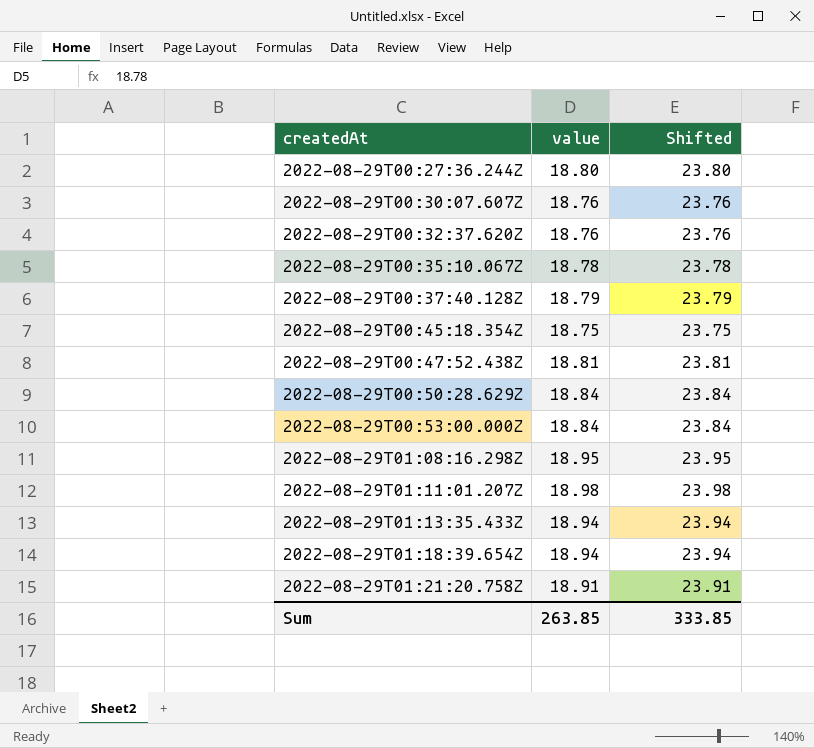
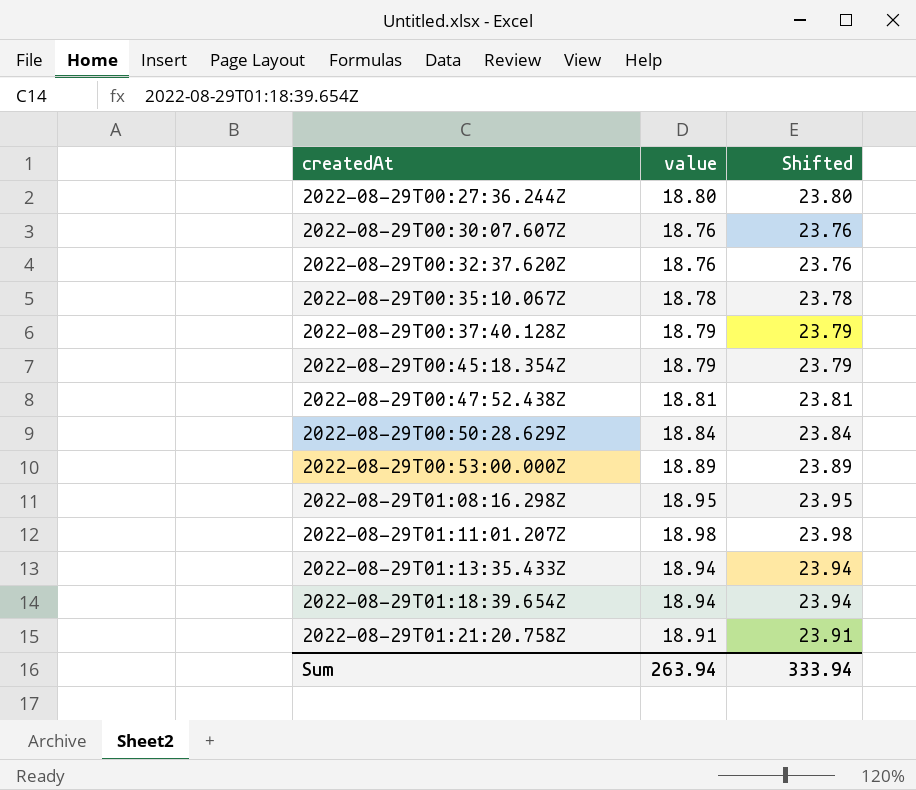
2022-08-29T00:45:18.354Z | value: 18.75 -> 18.79
2022-08-29T00:45:18.354Z | Shifted: 23.75 -> 23.79
2022-08-29T00:53:00.000Z | value: 18.84 -> 18.89
2022-08-29T00:53:00.000Z | Shifted: 23.84 -> 23.89
Sum | value: 263.85 -> 263.94
Sum | Shifted: 333.85 -> 333.94

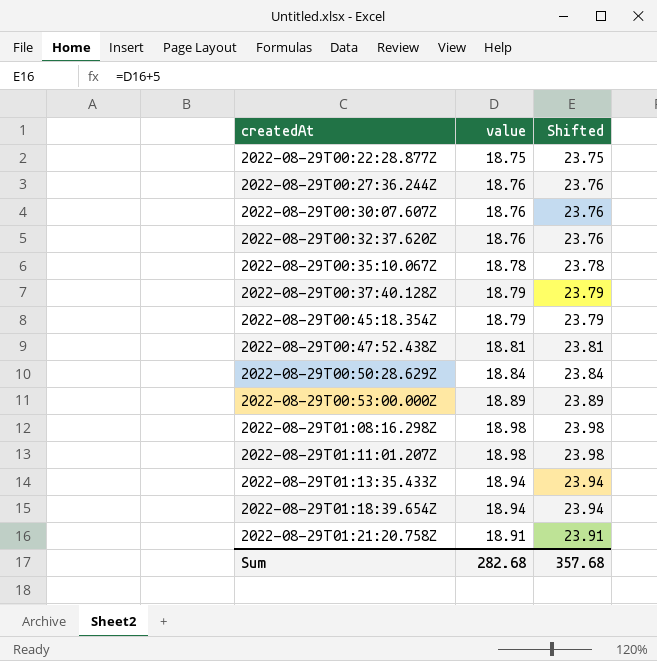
row 2022-08-29T00:22:28.877Z: none -> 18.75 | 23.75
2022-08-29T00:27:36.244Z | value: 18.80 -> 18.76
2022-08-29T00:27:36.244Z | Shifted: 23.80 -> 23.76
2022-08-29T01:08:16.298Z | value: 18.95 -> 18.98
2022-08-29T01:08:16.298Z | Shifted: 23.95 -> 23.98
Sum | value: 263.94 -> 282.68
Sum | Shifted: 333.94 -> 357.68

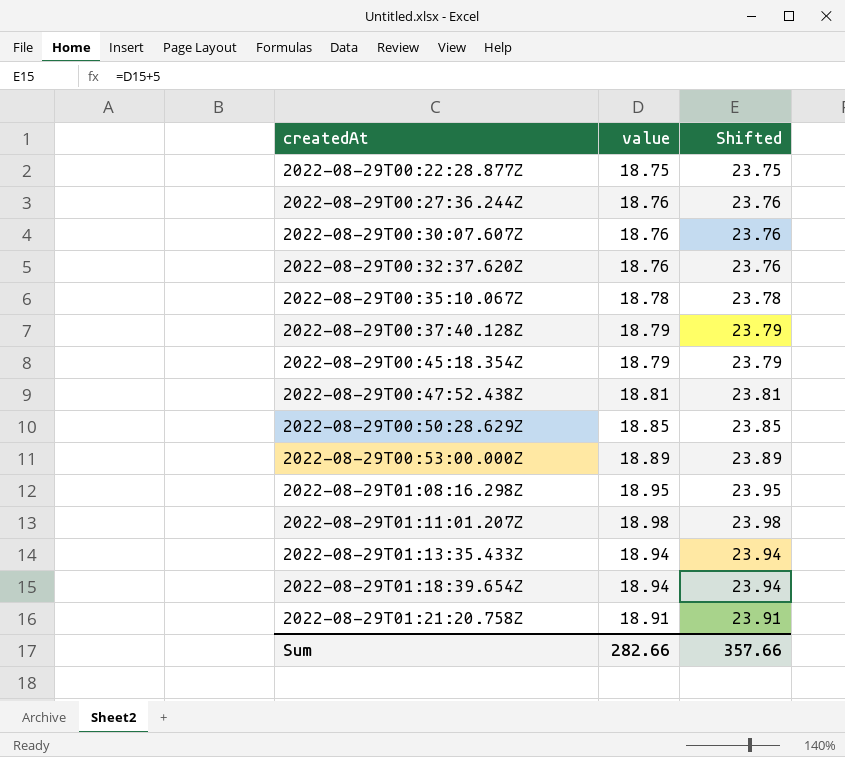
2022-08-29T00:50:28.629Z | value: 18.84 -> 18.85
2022-08-29T00:50:28.629Z | Shifted: 23.84 -> 23.85
2022-08-29T01:08:16.298Z | value: 18.98 -> 18.95
2022-08-29T01:08:16.298Z | Shifted: 23.98 -> 23.95
Sum | value: 282.68 -> 282.66
Sum | Shifted: 357.68 -> 357.66

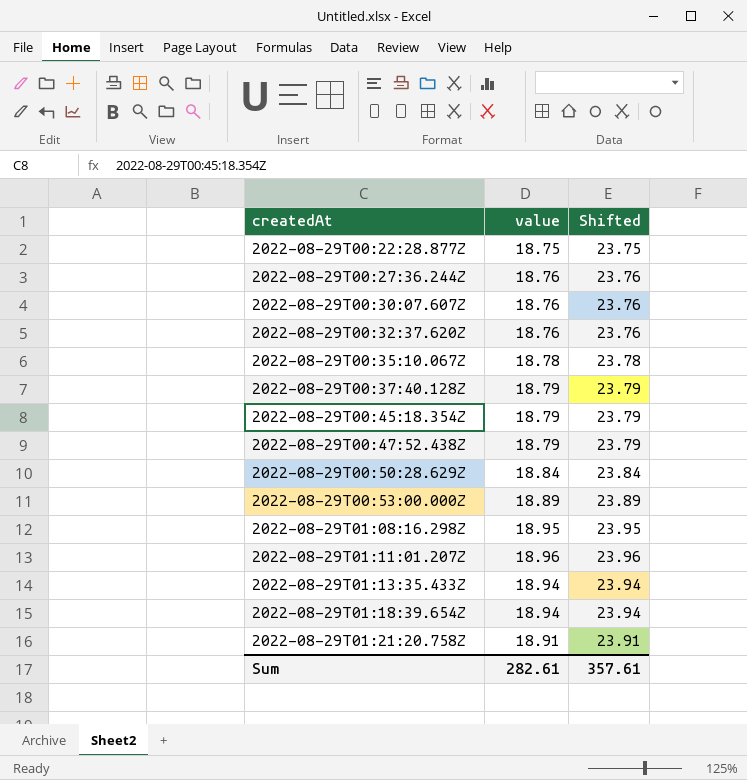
2022-08-29T00:47:52.438Z | value: 18.81 -> 18.79
2022-08-29T00:47:52.438Z | Shifted: 23.81 -> 23.79
2022-08-29T00:50:28.629Z | value: 18.85 -> 18.84
2022-08-29T00:50:28.629Z | Shifted: 23.85 -> 23.84
2022-08-29T01:11:01.207Z | value: 18.98 -> 18.96
2022-08-29T01:11:01.207Z | Shifted: 23.98 -> 23.96
Sum | value: 282.66 -> 282.61
Sum | Shifted: 357.66 -> 357.61

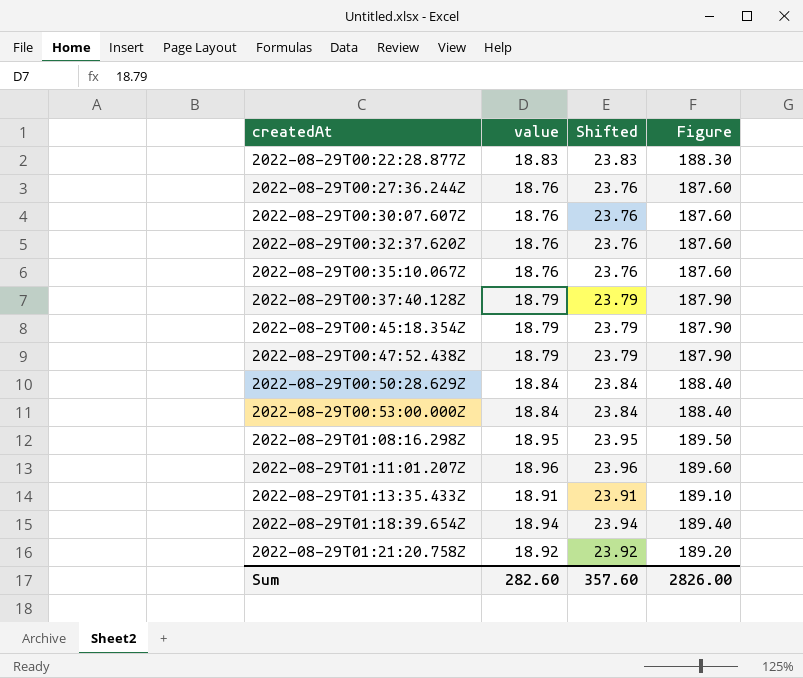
column Figure | formula: none -> [value] * 10
2022-08-29T00:22:28.877Z | value: 18.75 -> 18.83
2022-08-29T00:22:28.877Z | Shifted: 23.75 -> 23.83
2022-08-29T00:35:10.067Z | value: 18.78 -> 18.76
2022-08-29T00:35:10.067Z | Shifted: 23.78 -> 23.76
2022-08-29T00:53:00.000Z | value: 18.89 -> 18.84
2022-08-29T00:53:00.000Z | Shifted: 23.89 -> 23.84
2022-08-29T01:13:35.433Z | value: 18.94 -> 18.91
2022-08-29T01:13:35.433Z | Shifted: 23.94 -> 23.91
2022-08-29T01:21:20.758Z | value: 18.91 -> 18.92
2022-08-29T01:21:20.758Z | Shifted: 23.91 -> 23.92
Sum | value: 282.61 -> 282.60
Sum | Shifted: 357.61 -> 357.60

